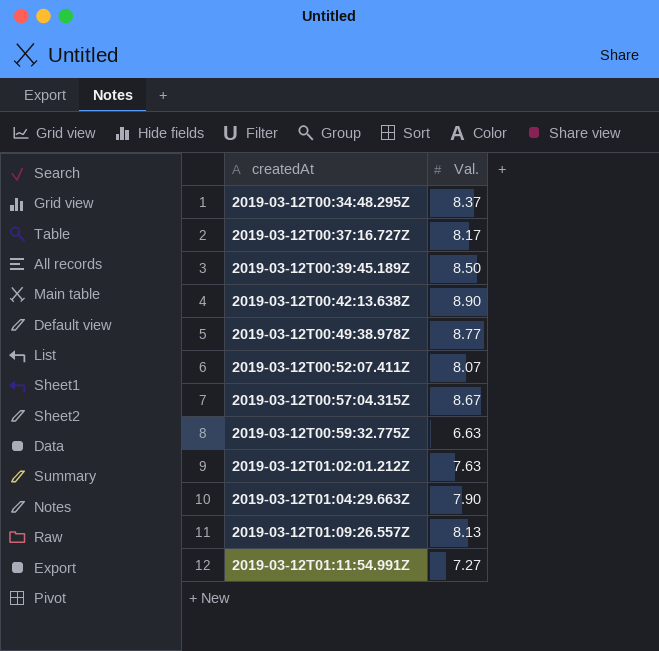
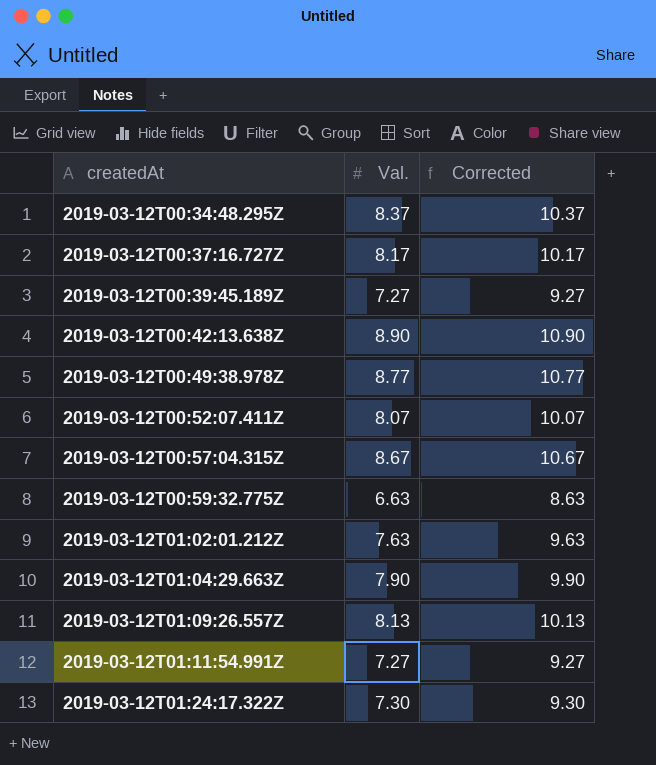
column Corrected | formula: none -> [Val.] + 2
2019-03-12T00:39:45.189Z | Val.: 8.50 -> 7.27
row 2019-03-12T01:24:17.322Z: none -> 7.30 | 9.30

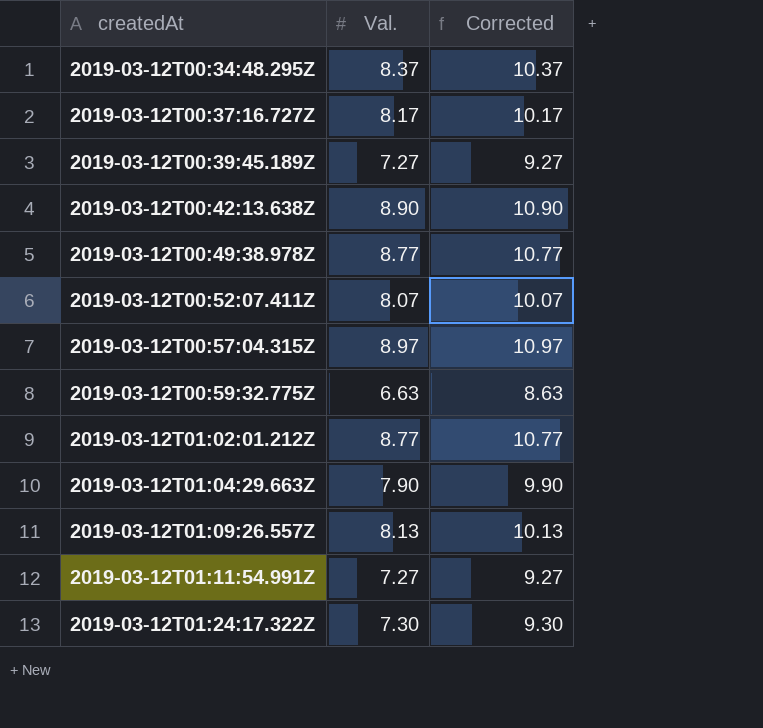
2019-03-12T00:57:04.315Z | Val.: 8.67 -> 8.97
2019-03-12T00:57:04.315Z | Corrected: 10.67 -> 10.97
2019-03-12T01:02:01.212Z | Val.: 7.63 -> 8.77
2019-03-12T01:02:01.212Z | Corrected: 9.63 -> 10.77

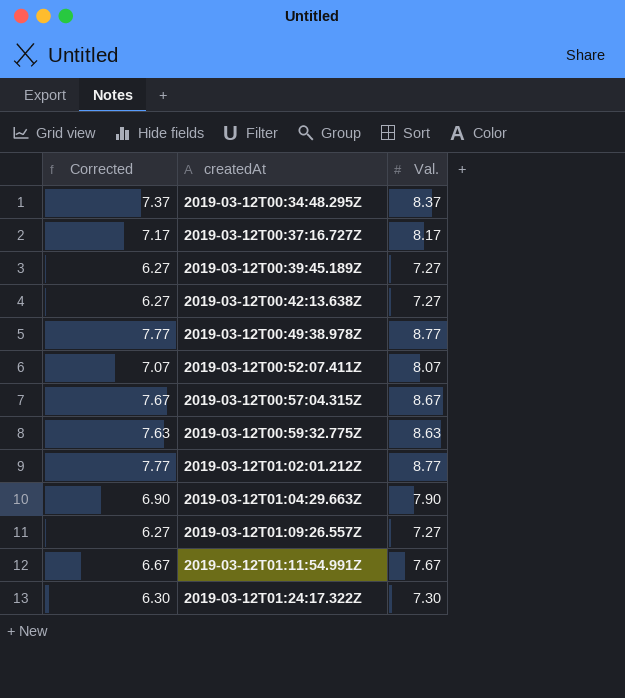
column Corrected | formula: [Val.] + 2 -> [Val.] - 1
column Corrected | position: 3 -> 1
2019-03-12T00:42:13.638Z | Val.: 8.90 -> 7.27
2019-03-12T00:57:04.315Z | Val.: 8.97 -> 8.67
2019-03-12T00:59:32.775Z | Val.: 6.63 -> 8.63
2019-03-12T01:09:26.557Z | Val.: 8.13 -> 7.27
2019-03-12T01:11:54.991Z | Val.: 7.27 -> 7.67

